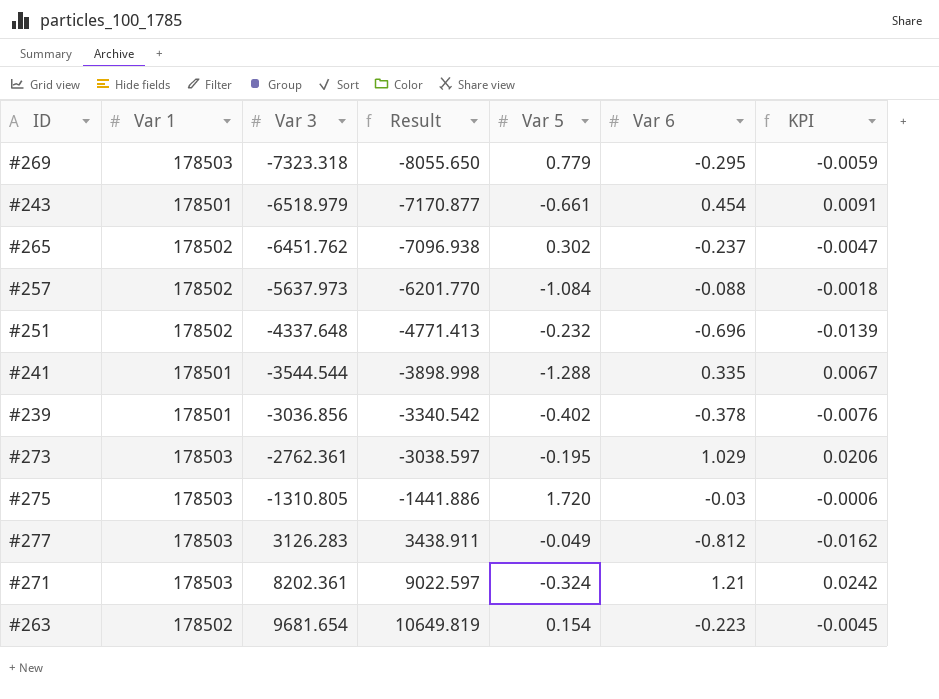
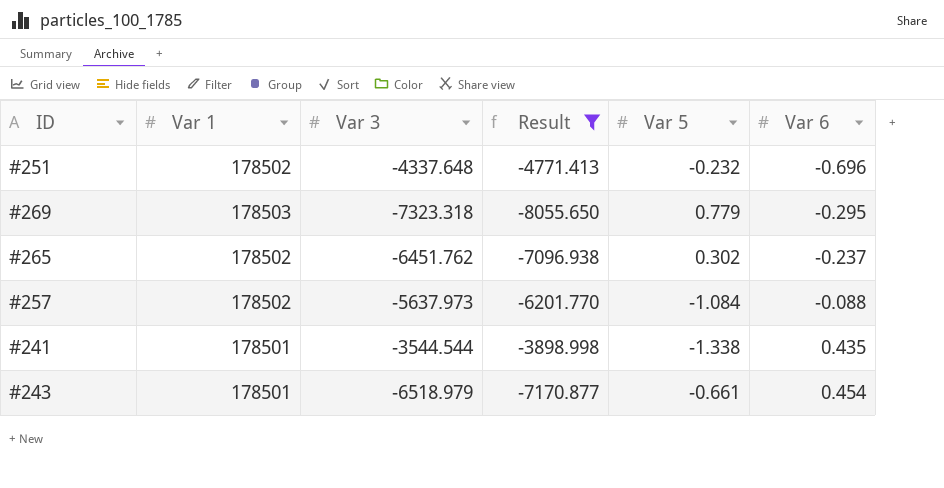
filter: none -> Result <= -3898.998
row order: Var 3 ascending -> Var 6 ascending
column KPI | formula: [Var 6] * 0.02 -> none
#241 | Var 5: -1.288 -> -1.338
#241 | Var 6: 0.335 -> 0.435

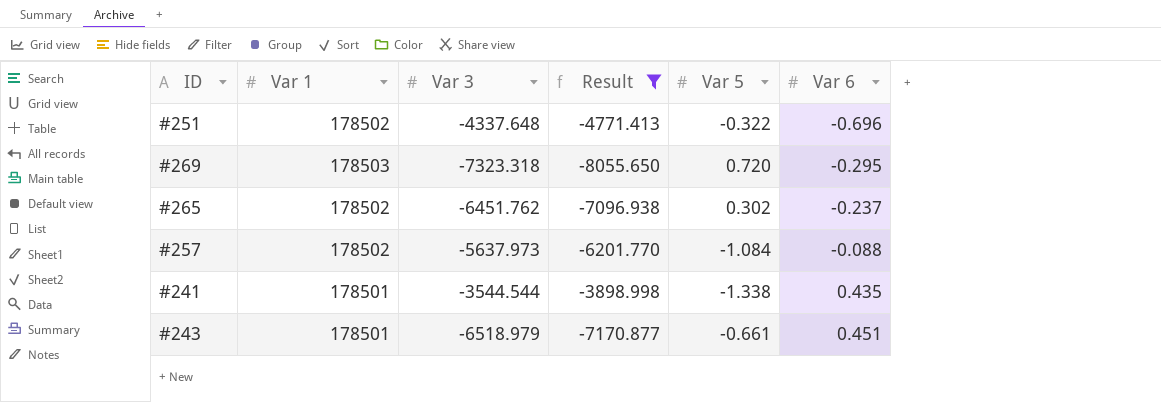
#251 | Var 5: -0.232 -> -0.322
#269 | Var 5: 0.779 -> 0.720
#243 | Var 6: 0.454 -> 0.451

